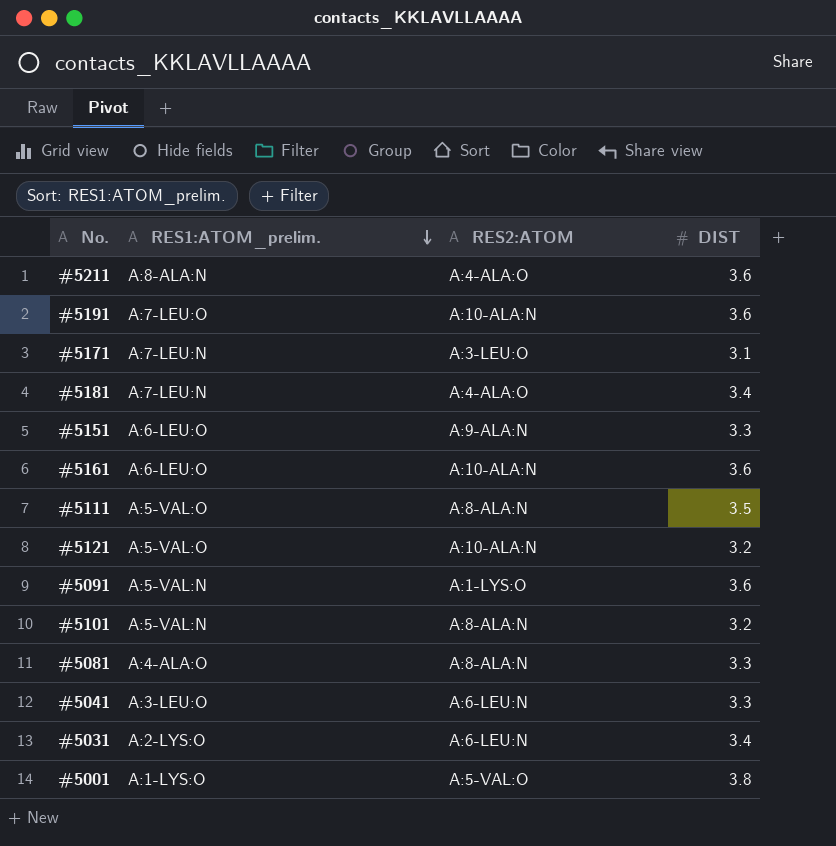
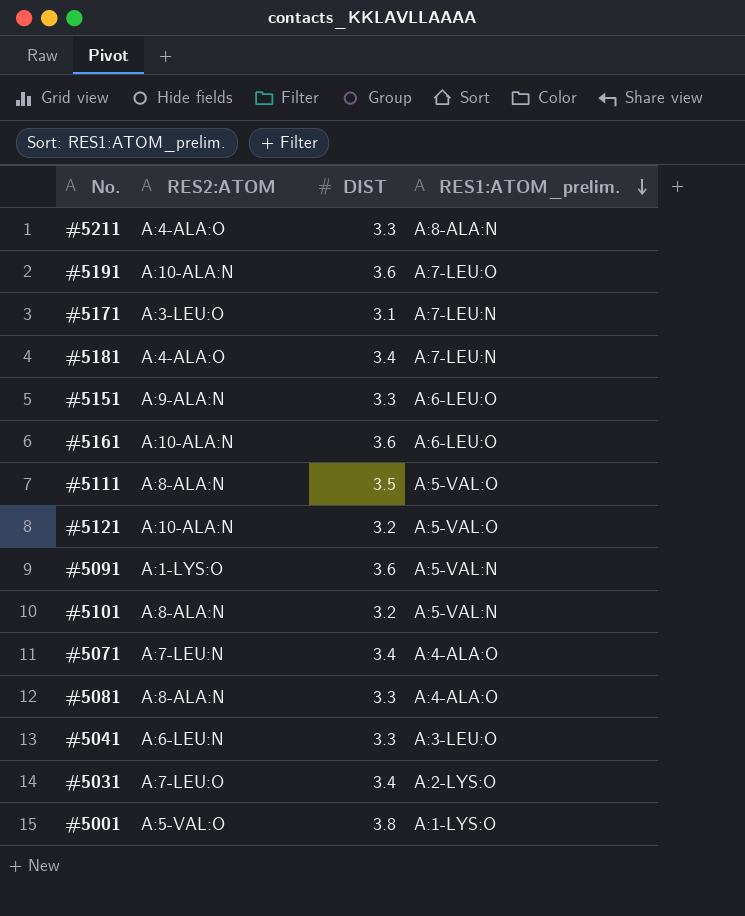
column RES1:ATOM_prelim. | position: 2 -> 4
#5211 | DIST: 3.6 -> 3.3
row #5071: none -> A:7-LEU:N | 3.4 | A:4-ALA:O
#5031 | RES2:ATOM: A:6-LEU:N -> A:7-LEU:O

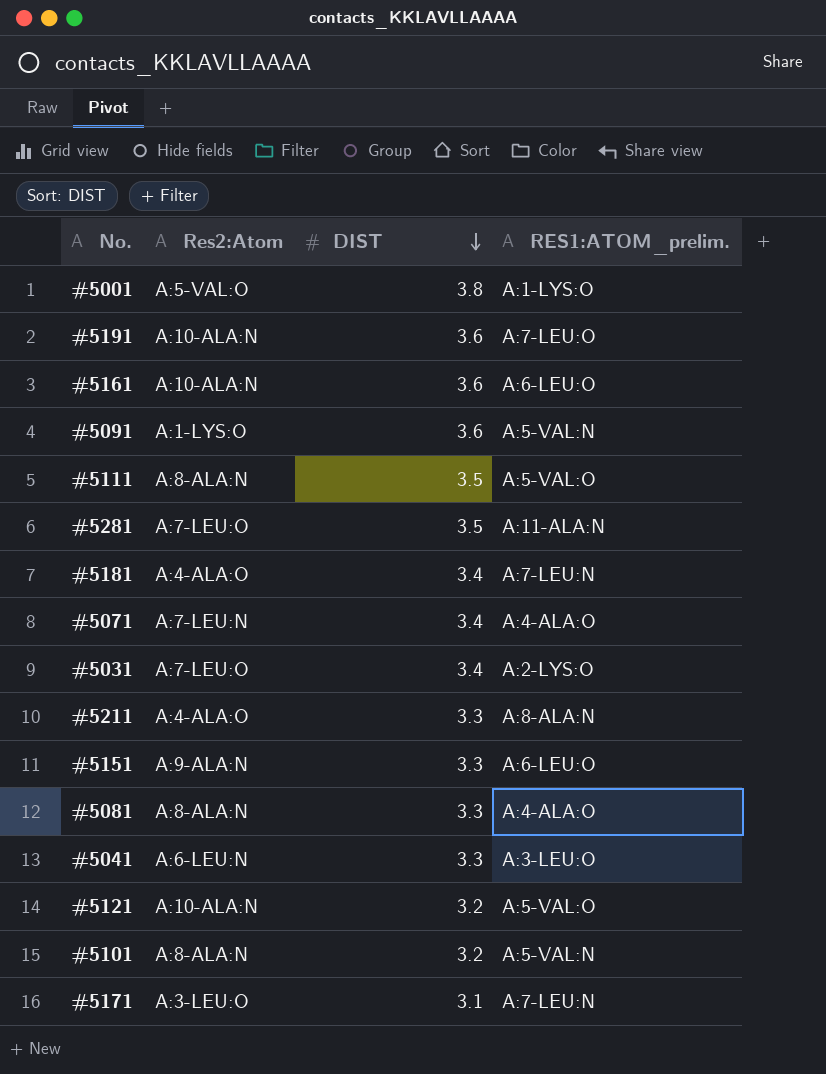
row order: RES1:ATOM_prelim. descending -> DIST descending
column name: RES2:ATOM -> Res2:Atom
row #5281: none -> A:7-LEU:O | 3.5 | A:11-ALA:N

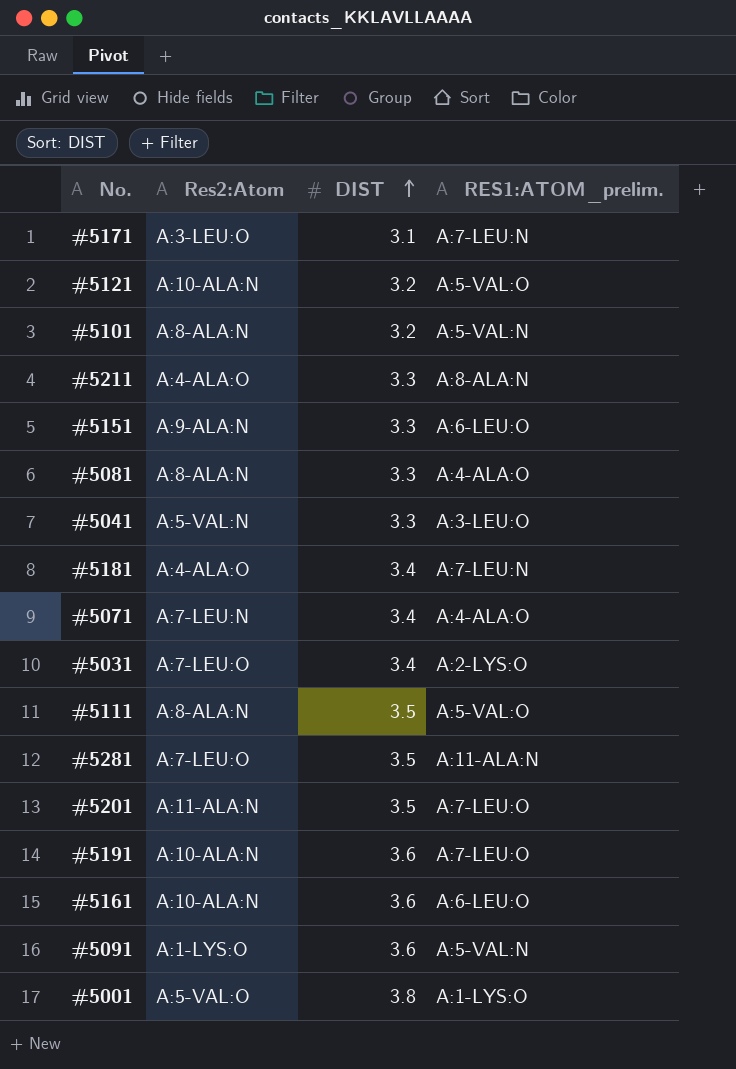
row order: DIST descending -> DIST ascending
#5041 | Res2:Atom: A:6-LEU:N -> A:5-VAL:N
row #5201: none -> A:11-ALA:N | 3.5 | A:7-LEU:O

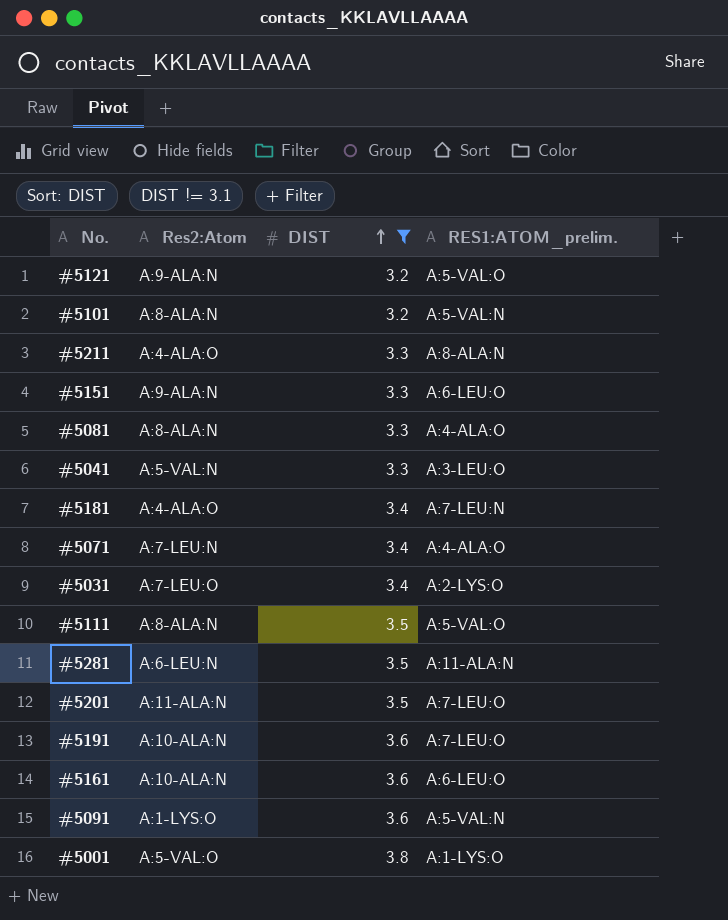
filter: none -> DIST != 3.1
#5121 | Res2:Atom: A:10-ALA:N -> A:9-ALA:N
#5281 | Res2:Atom: A:7-LEU:O -> A:6-LEU:N

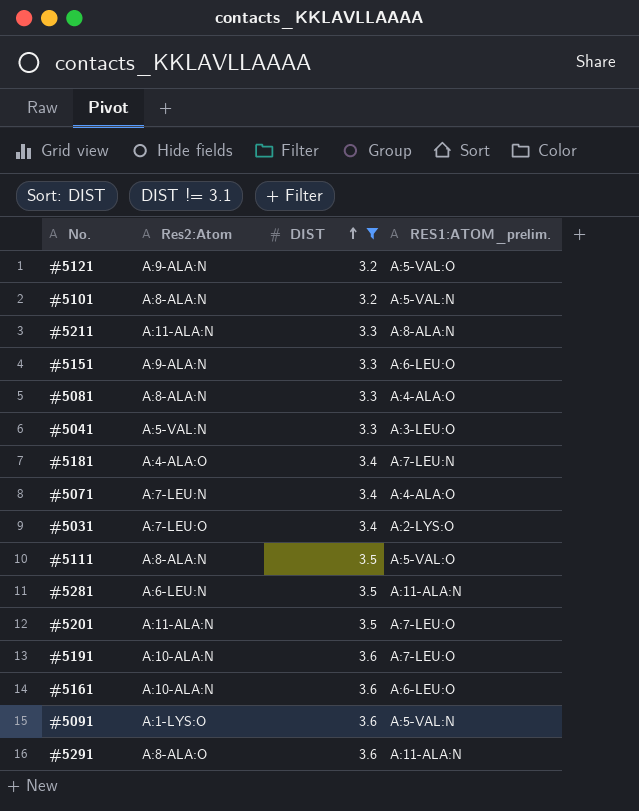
row #5001: A:5-VAL:O | 3.8 | A:1-LYS:O -> none
#5211 | Res2:Atom: A:4-ALA:O -> A:11-ALA:N
row #5291: none -> A:8-ALA:O | 3.6 | A:11-ALA:N

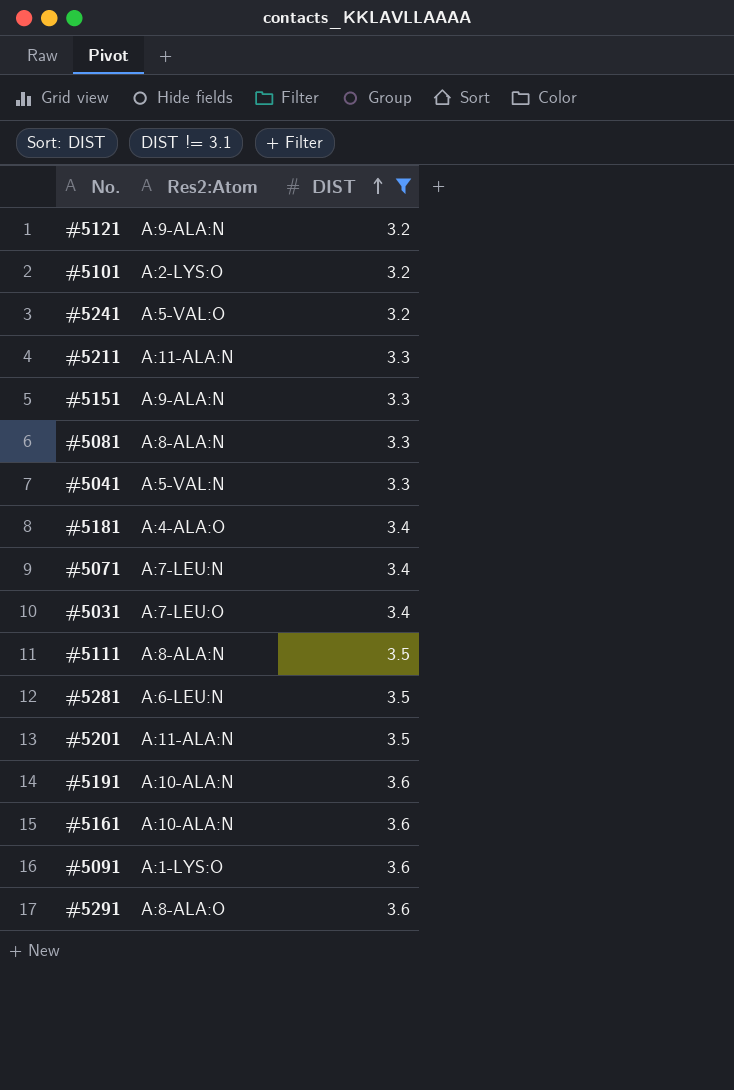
column RES1:ATOM_prelim. | position: 4 -> none
#5101 | Res2:Atom: A:8-ALA:N -> A:2-LYS:O
row #5241: none -> A:5-VAL:O | 3.2

